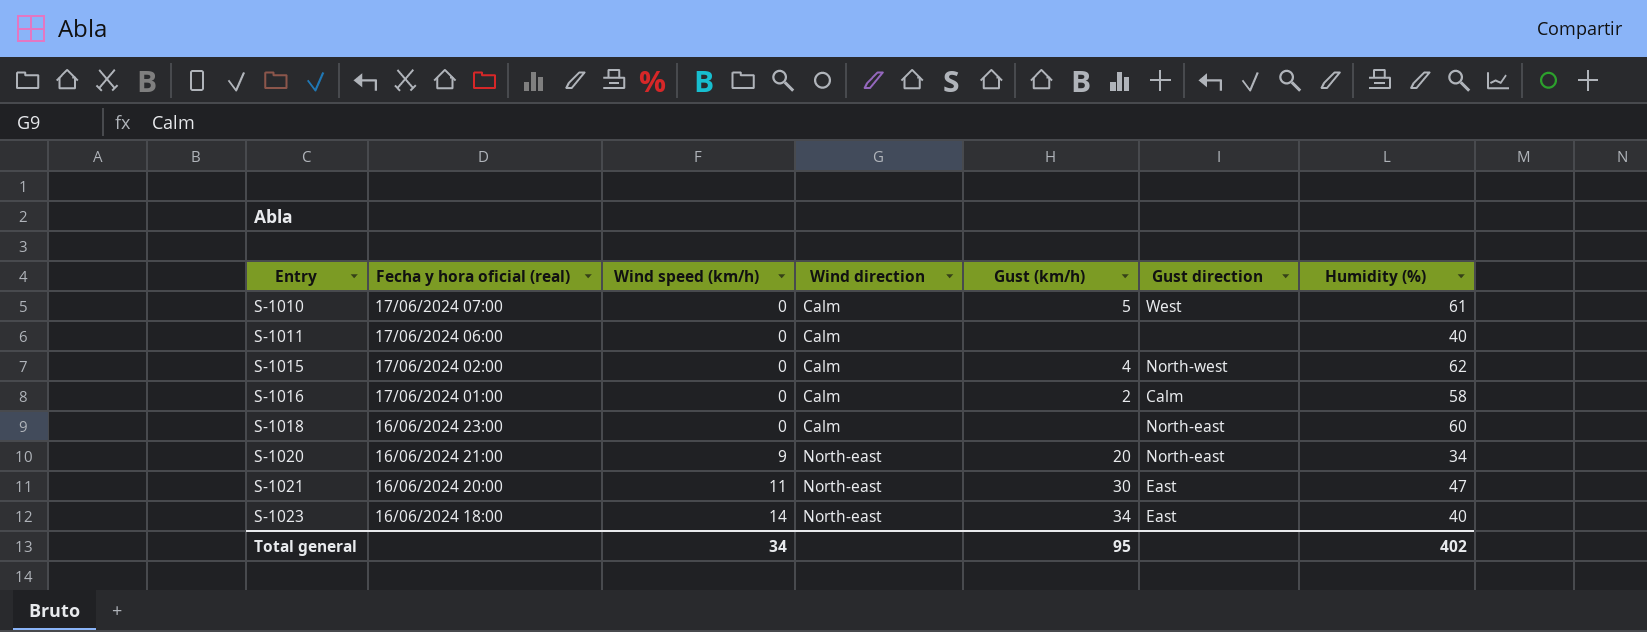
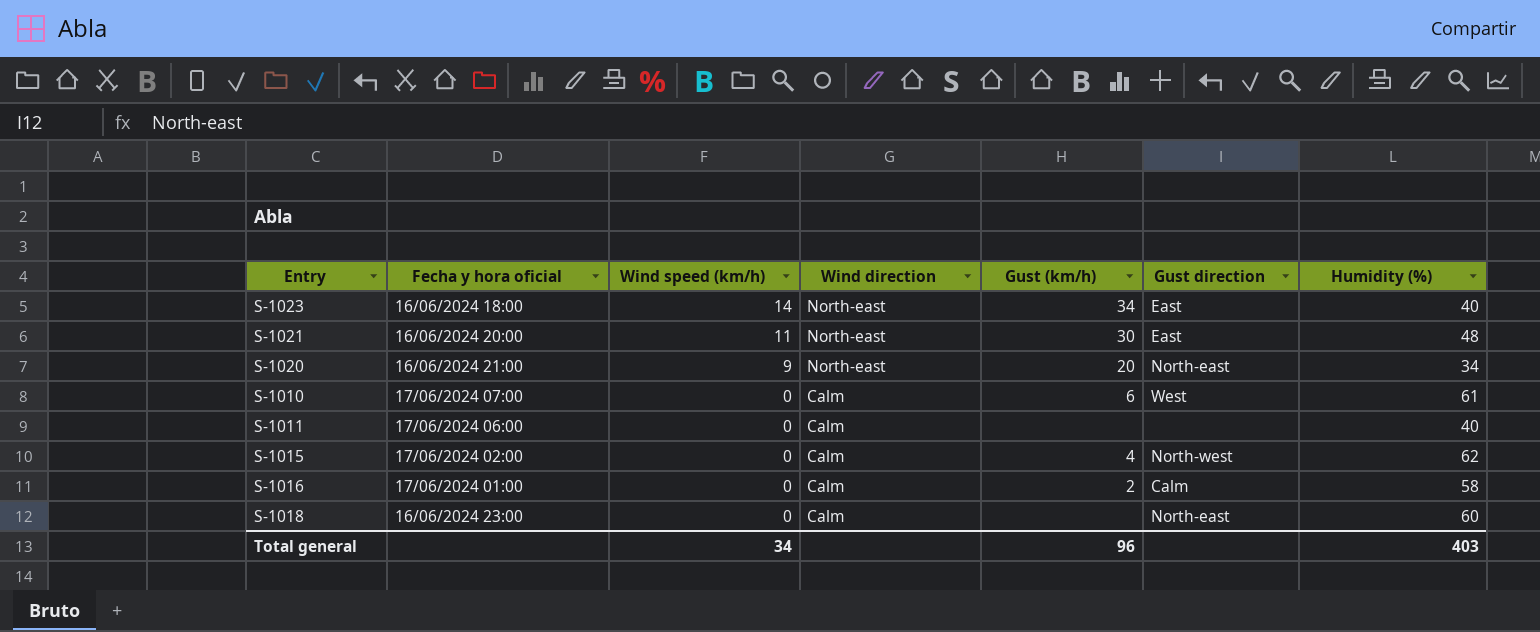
row order: Entry ascending -> Wind speed (km/h) descending
column name: Fecha y hora oficial (real) -> Fecha y hora oficial
S-1021 | Humidity (%): 47 -> 48
S-1010 | Gust (km/h): 5 -> 6
Total general | Gust (km/h): 95 -> 96
Total general | Humidity (%): 402 -> 403

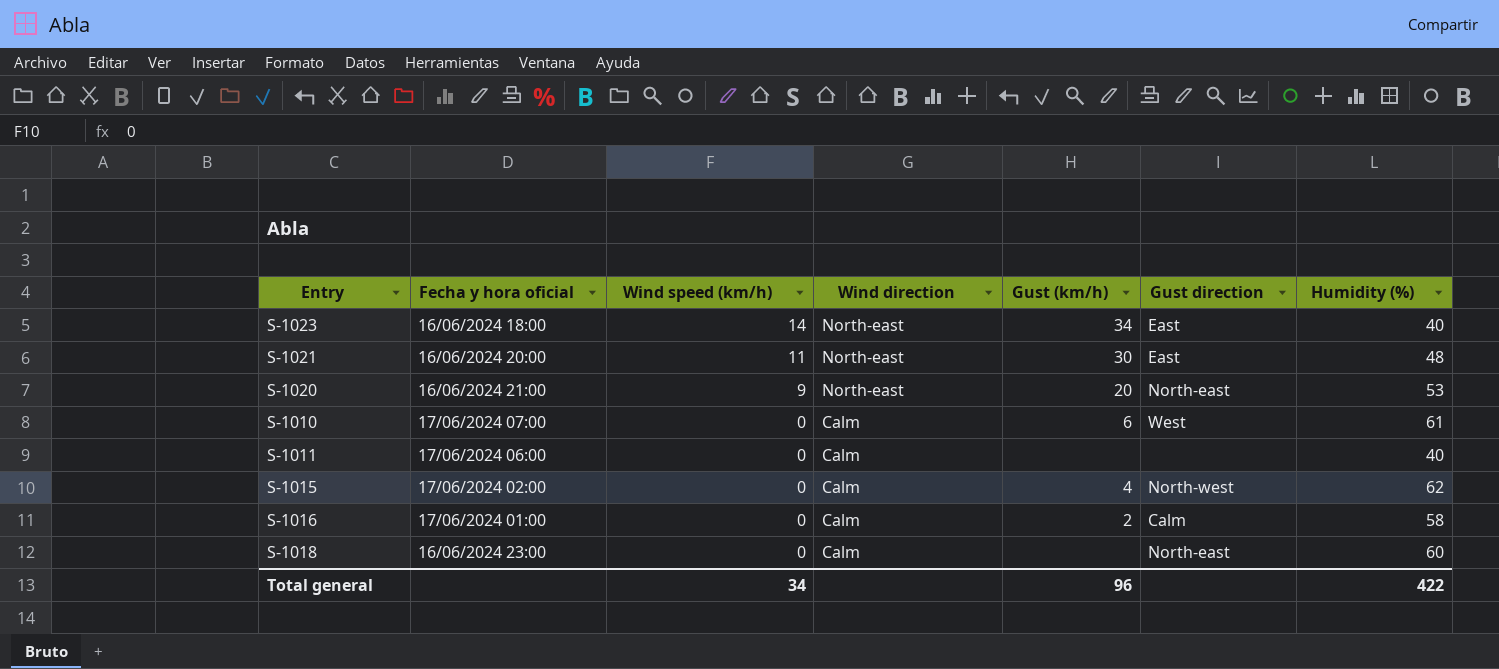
S-1020 | Humidity (%): 34 -> 53
Total general | Humidity (%): 403 -> 422

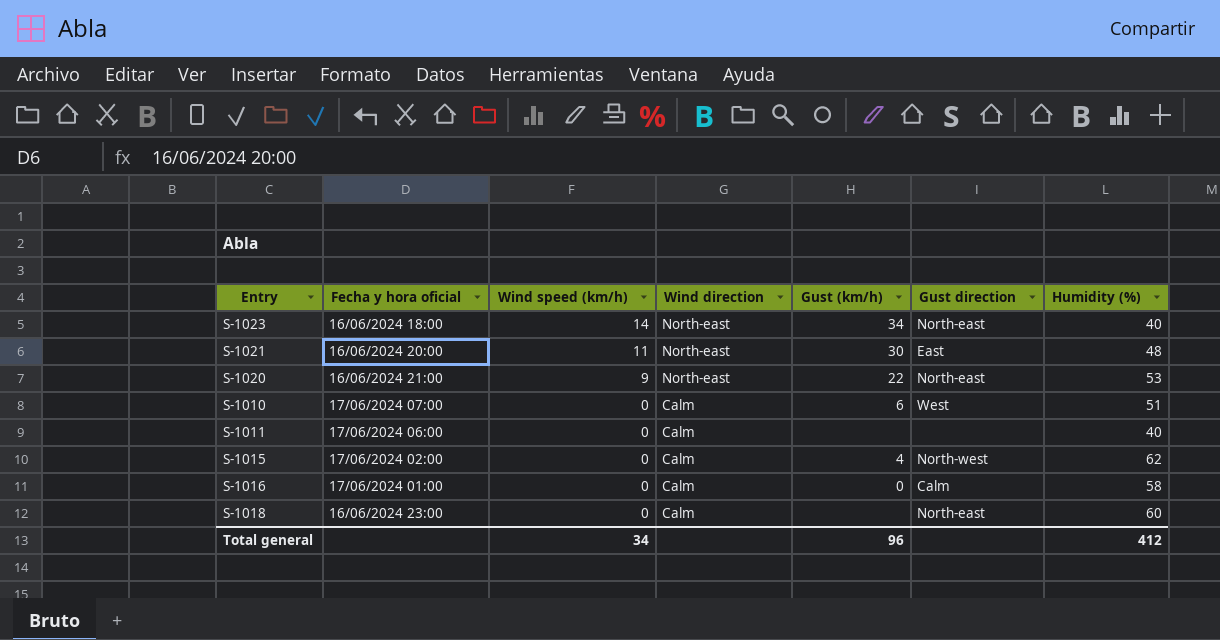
S-1023 | Gust direction: East -> North-east
S-1020 | Gust (km/h): 20 -> 22
S-1010 | Humidity (%): 61 -> 51
S-1016 | Gust (km/h): 2 -> 0
Total general | Humidity (%): 422 -> 412

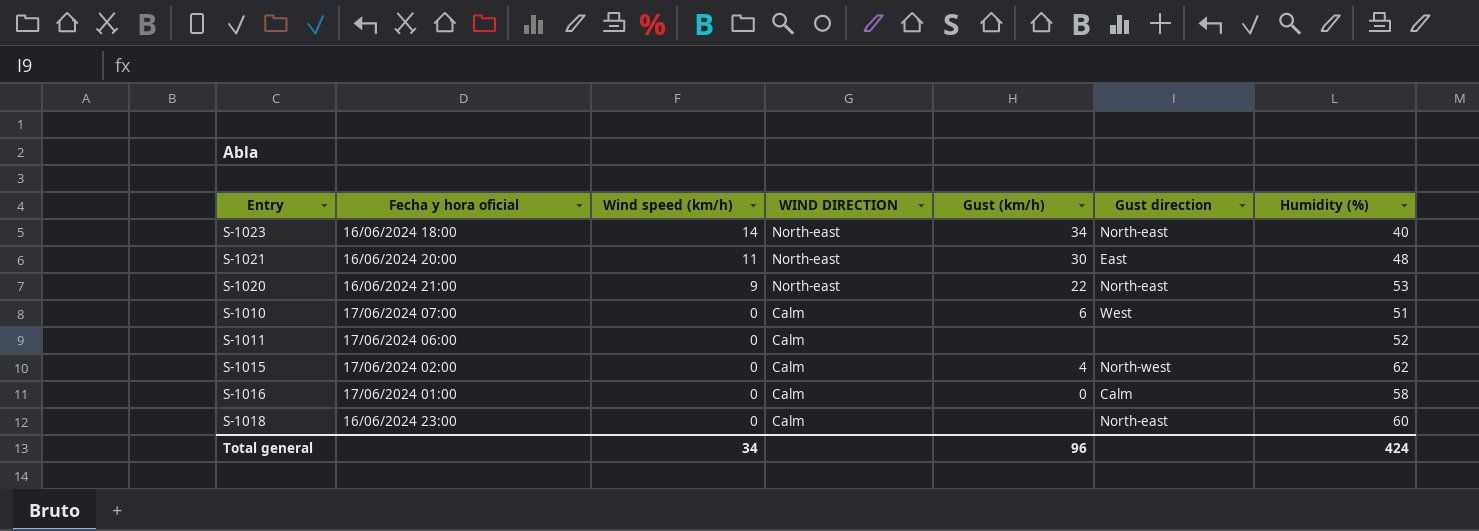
column name: Wind direction -> WIND DIRECTION
S-1011 | Humidity (%): 40 -> 52
Total general | Humidity (%): 412 -> 424

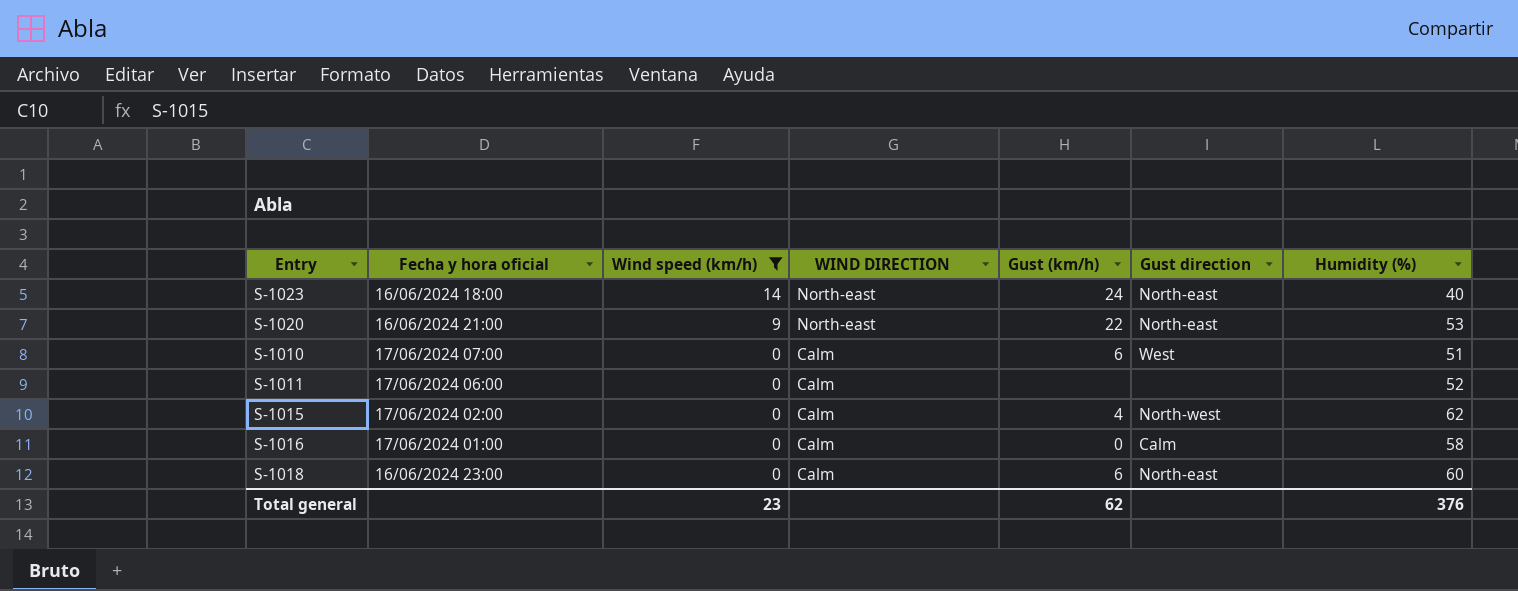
filter: none -> Wind speed (km/h) != 11
S-1023 | Gust (km/h): 34 -> 24
S-1018 | Gust (km/h): none -> 6
Total general | Wind speed (km/h): 34 -> 23
Total general | Gust (km/h): 96 -> 62
Total general | Humidity (%): 424 -> 376

